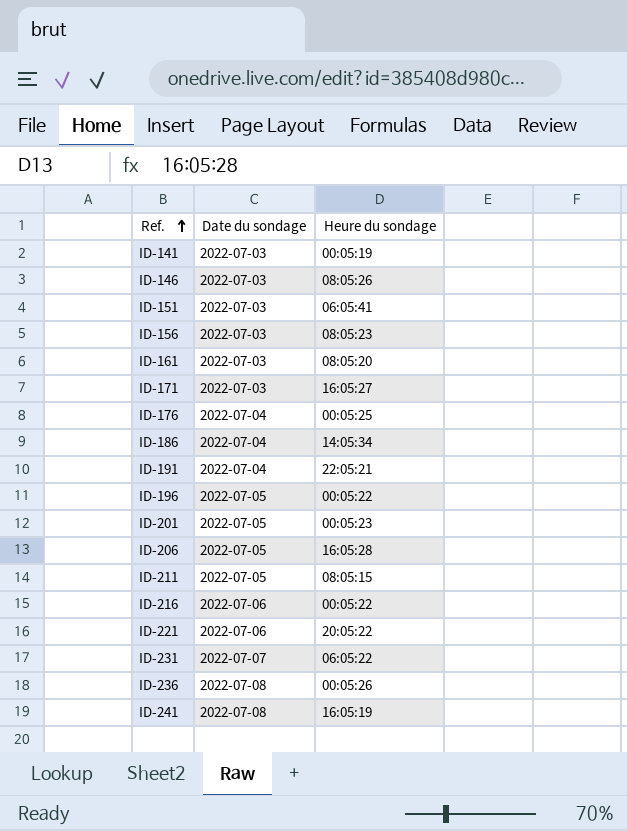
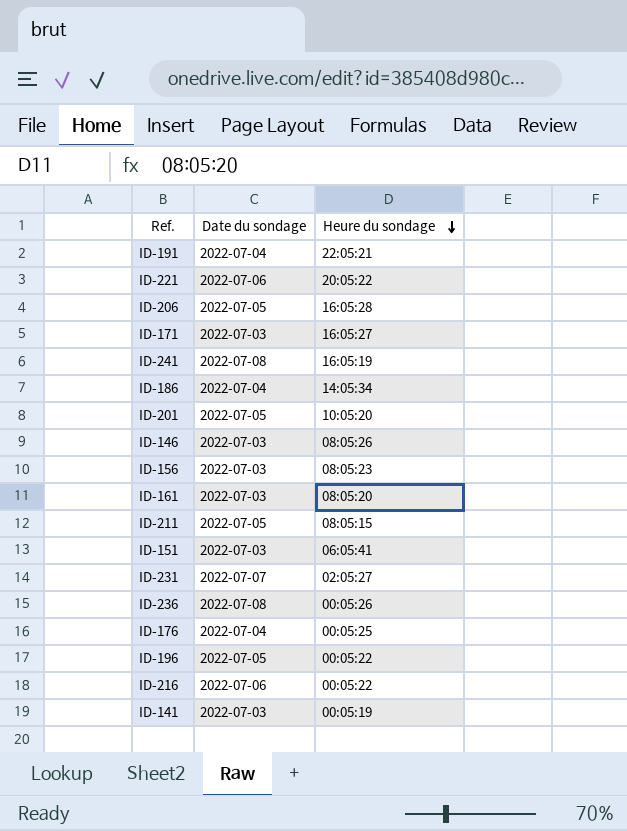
row order: Ref. ascending -> Heure du sondage descending
ID-201 | Heure du sondage: 00:05:23 -> 10:05:20
ID-231 | Heure du sondage: 06:05:22 -> 02:05:27

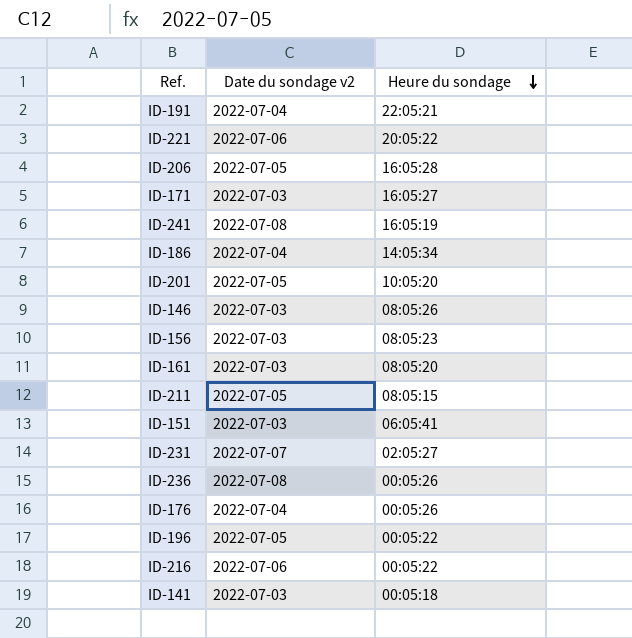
column name: Date du sondage -> Date du sondage v2
ID-176 | Heure du sondage: 00:05:25 -> 00:05:26
ID-141 | Heure du sondage: 00:05:19 -> 00:05:18

